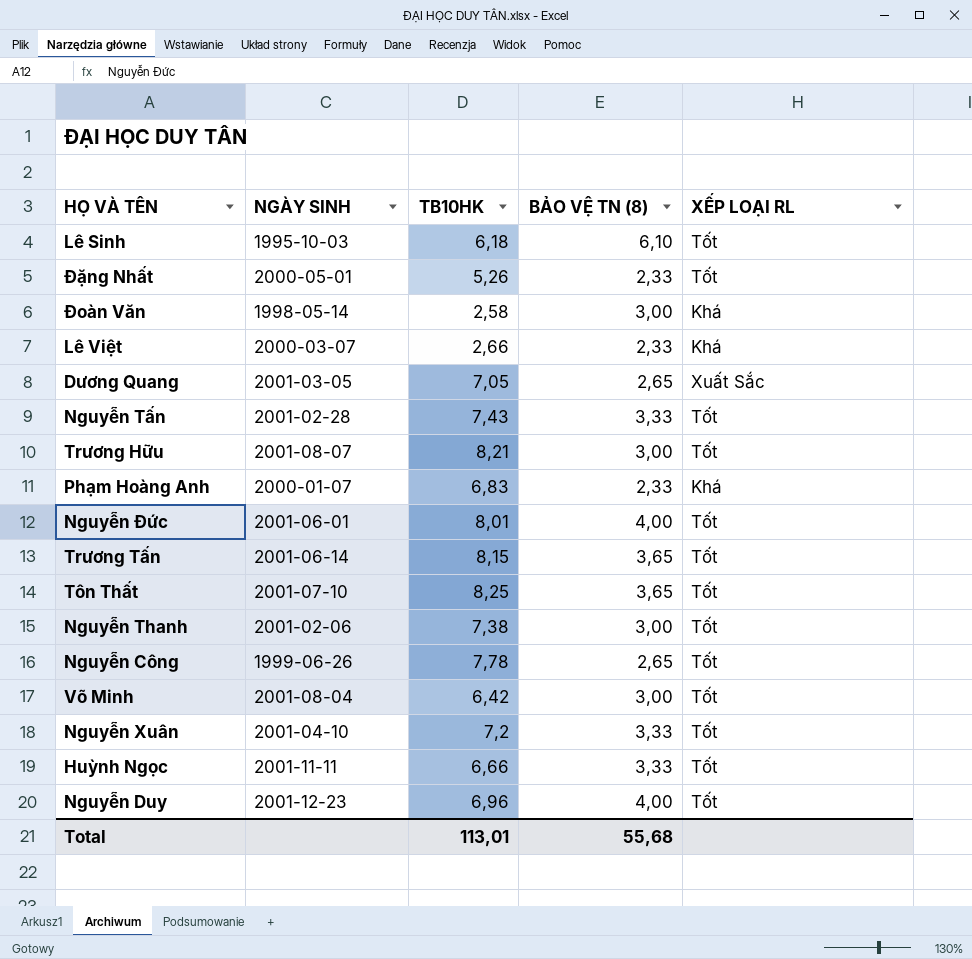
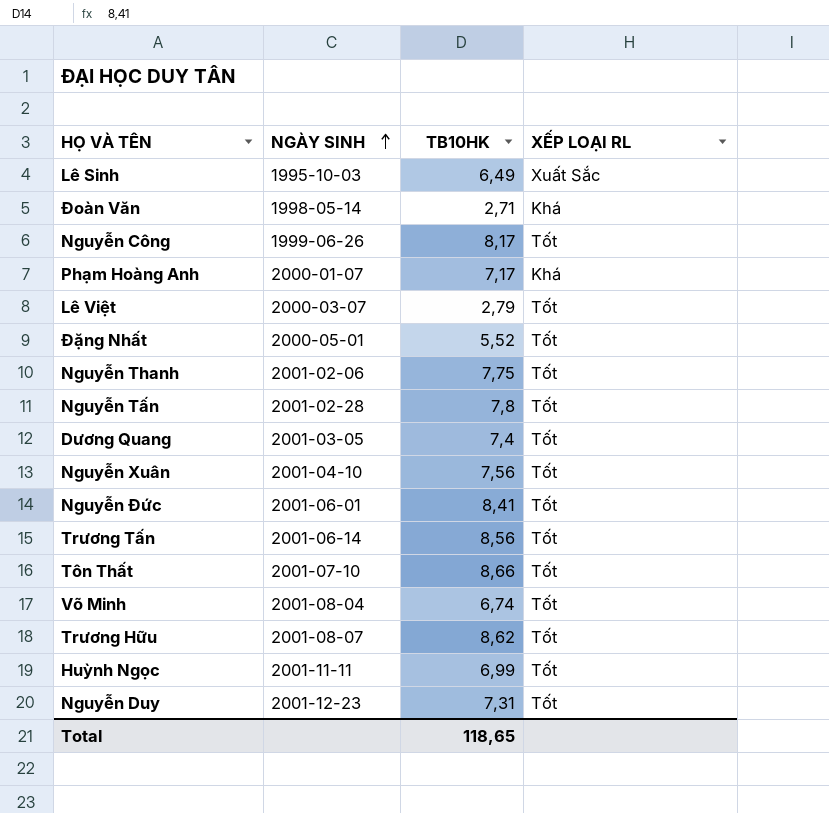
row order: none -> NGÀY SINH ascending
column BẢO VỆ TN (8) | position: 4 -> none
Lê Sinh | TB10HK: 6,18 -> 6,49
Lê Sinh | XẾP LOẠI RL: Tốt -> Xuất Sắc
Đoàn Văn | TB10HK: 2,58 -> 2,71
Nguyễn Công | TB10HK: 7,78 -> 8,17
Phạm Hoàng Anh | TB10HK: 6,83 -> 7,17
Lê Việt | TB10HK: 2,66 -> 2,79
Lê Việt | XẾP LOẠI RL: Khá -> Tốt
Đặng Nhất | TB10HK: 5,26 -> 5,52
Nguyễn Thanh | TB10HK: 7,38 -> 7,75
Nguyễn Tấn | TB10HK: 7,43 -> 7,8
Dương Quang | TB10HK: 7,05 -> 7,4
Dương Quang | XẾP LOẠI RL: Xuất Sắc -> Tốt
Nguyễn Xuân | TB10HK: 7,2 -> 7,56
Nguyễn Đức | TB10HK: 8,01 -> 8,41
Trương Tấn | TB10HK: 8,15 -> 8,56
Tôn Thất | TB10HK: 8,25 -> 8,66
Võ Minh | TB10HK: 6,42 -> 6,74
Trương Hữu | TB10HK: 8,21 -> 8,62
Huỳnh Ngọc | TB10HK: 6,66 -> 6,99
Nguyễn Duy | TB10HK: 6,96 -> 7,31
Total | TB10HK: 113,01 -> 118,65

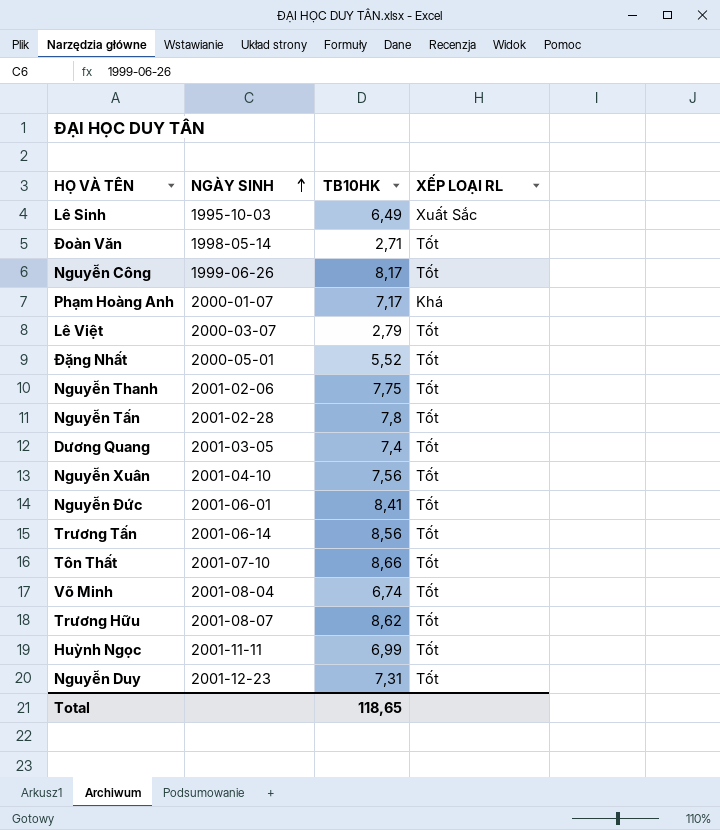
Đoàn Văn | XẾP LOẠI RL: Khá -> Tốt

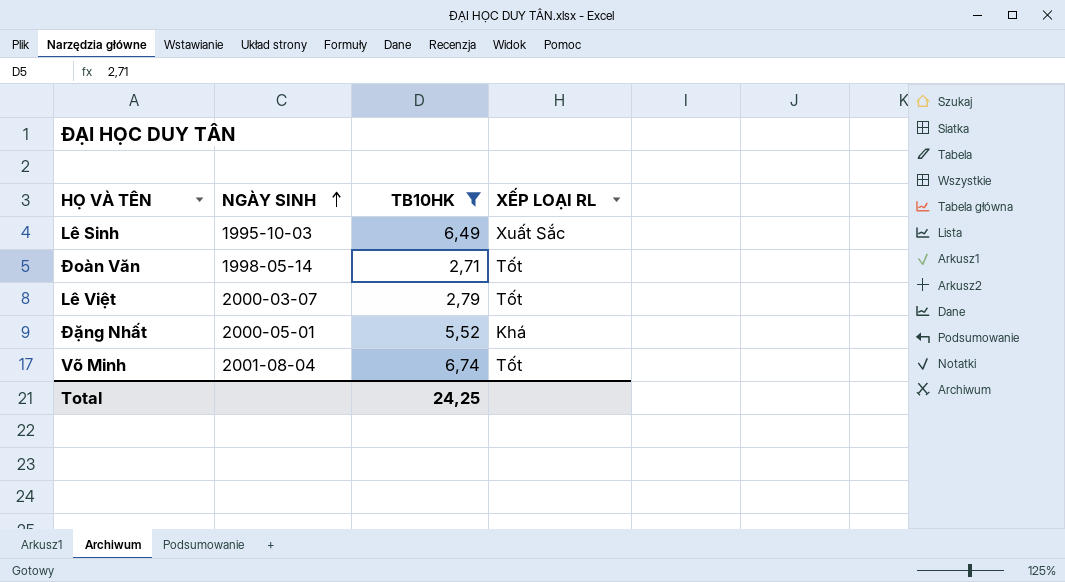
filter: none -> TB10HK <= 6,74
Đặng Nhất | XẾP LOẠI RL: Tốt -> Khá
Total | TB10HK: 118,65 -> 24,25

